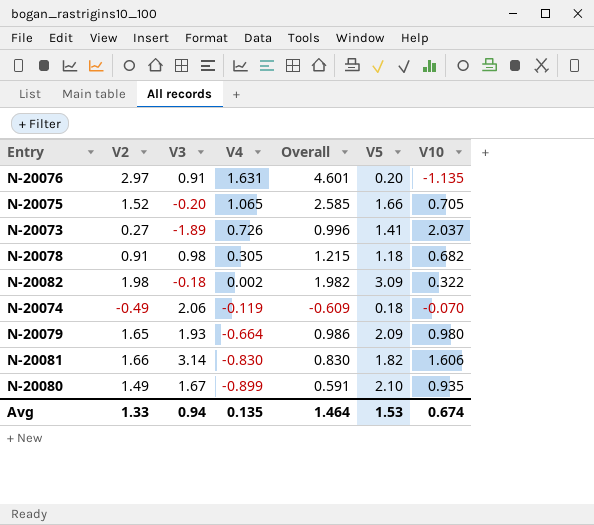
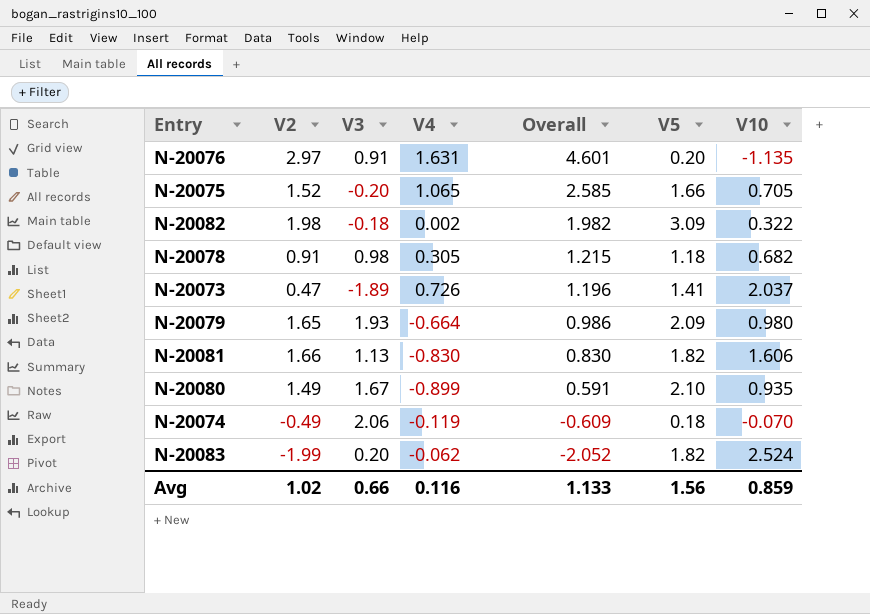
row order: V4 descending -> Overall descending
N-20073 | V2: 0.27 -> 0.47
N-20073 | Overall: 0.996 -> 1.196
N-20081 | V3: 3.14 -> 1.13
row N-20083: none -> -1.99 | 0.20 | -0.062 | -2.052 | 1.82 | 2.524
Avg | V2: 1.33 -> 1.02
Avg | V3: 0.94 -> 0.66
Avg | V4: 0.135 -> 0.116
Avg | Overall: 1.464 -> 1.133
Avg | V5: 1.53 -> 1.56
Avg | V10: 0.674 -> 0.859

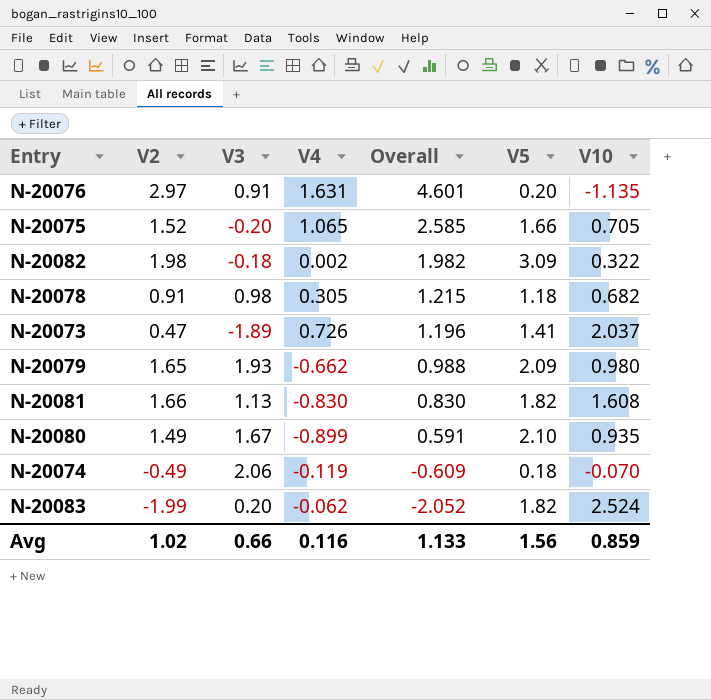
N-20079 | V4: -0.664 -> -0.662
N-20079 | Overall: 0.986 -> 0.988
N-20081 | V10: 1.606 -> 1.608

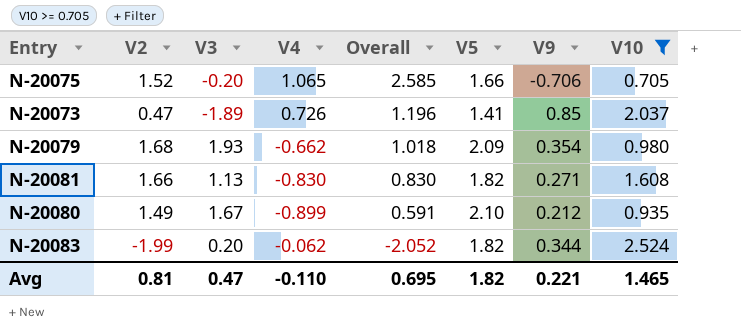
filter: none -> V10 >= 0.705
column V9 | position: none -> 7
N-20079 | V2: 1.65 -> 1.68
N-20079 | Overall: 0.988 -> 1.018
Avg | V2: 1.02 -> 0.81
Avg | V3: 0.66 -> 0.47
Avg | V4: 0.116 -> -0.110
Avg | Overall: 1.133 -> 0.695
Avg | V5: 1.56 -> 1.82
Avg | V10: 0.859 -> 1.465

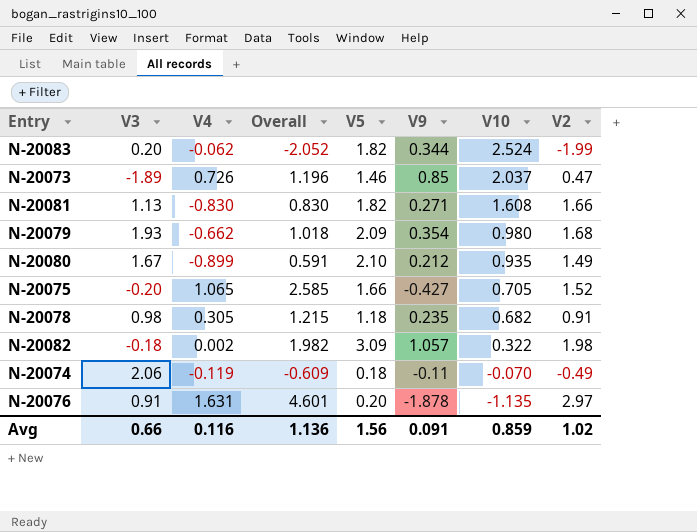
filter: V10 >= 0.705 -> none
row order: Overall descending -> V10 descending
column V2 | position: 2 -> 8
N-20073 | V5: 1.41 -> 1.46
N-20075 | V9: -0.706 -> -0.427
Avg | V3: 0.47 -> 0.66
Avg | V4: -0.110 -> 0.116
Avg | Overall: 0.695 -> 1.136
Avg | V5: 1.82 -> 1.56
Avg | V9: 0.221 -> 0.091
Avg | V10: 1.465 -> 0.859
Avg | V2: 0.81 -> 1.02

